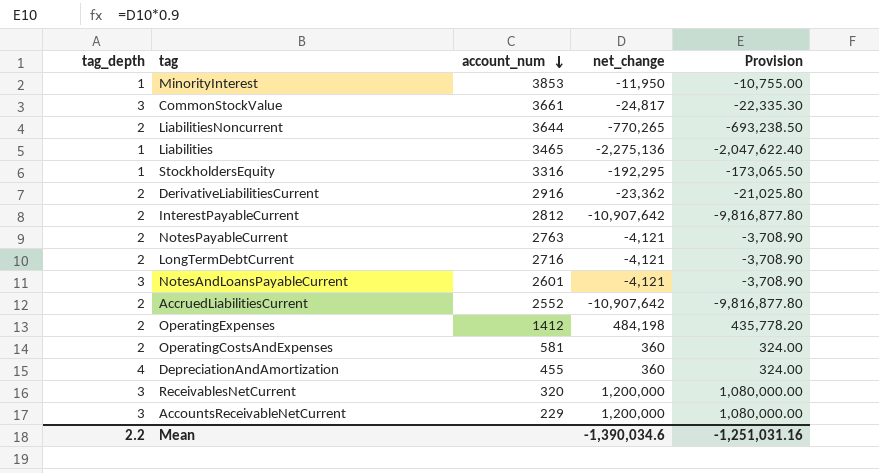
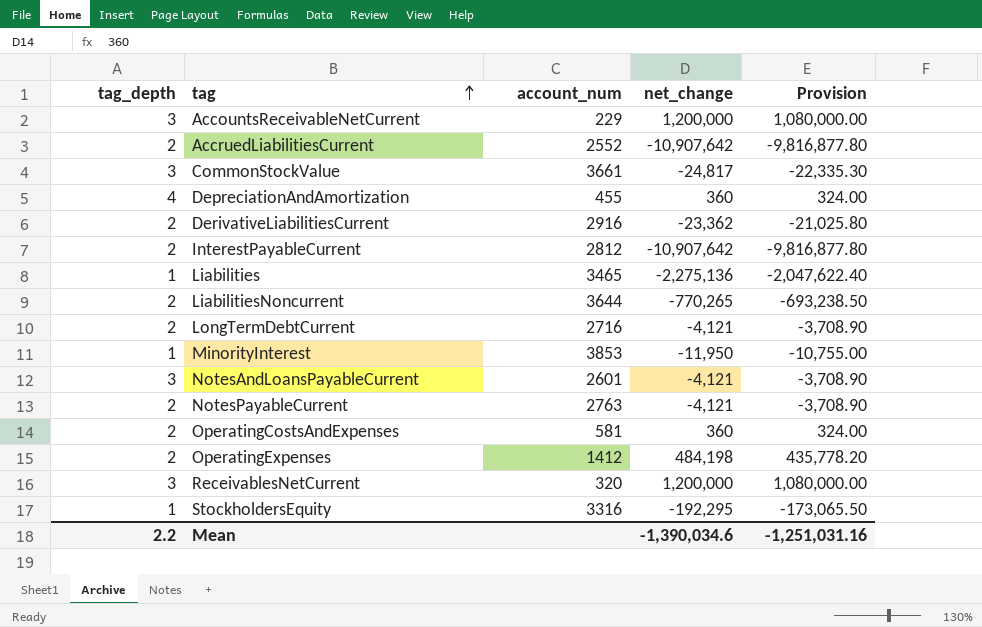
row order: account_num descending -> tag ascending

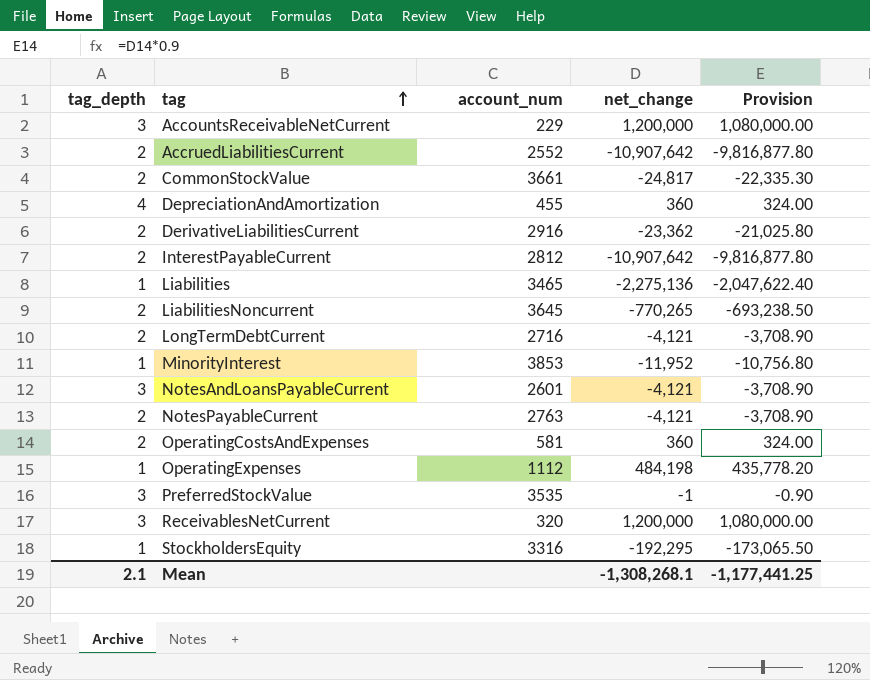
CommonStockValue | tag_depth: 3 -> 2
LiabilitiesNoncurrent | account_num: 3644 -> 3645
MinorityInterest | net_change: -11,950 -> -11,952
MinorityInterest | Provision: -10,755.00 -> -10,756.80
OperatingExpenses | tag_depth: 2 -> 1
OperatingExpenses | account_num: 1412 -> 1112
row PreferredStockValue: none -> 3 | 3535 | -1 | -0.90
Mean | tag_depth: 2.2 -> 2.1
Mean | net_change: -1,390,034.6 -> -1,308,268.1
Mean | Provision: -1,251,031.16 -> -1,177,441.25

